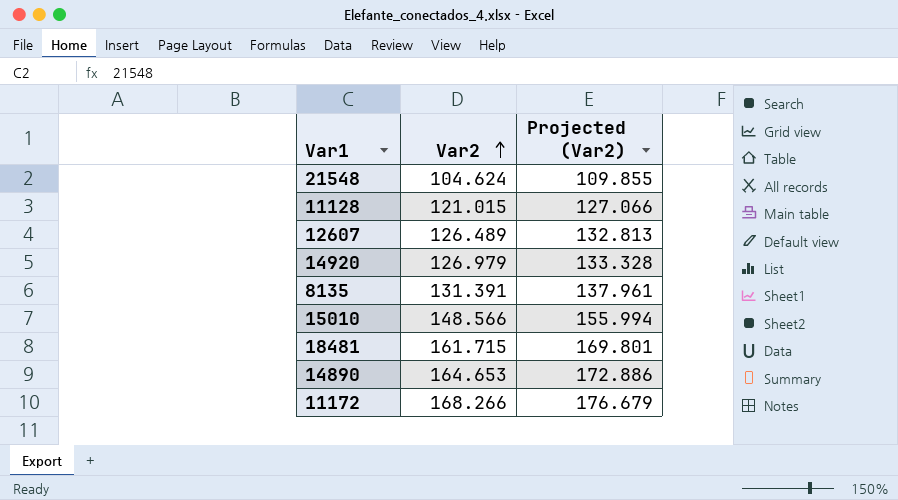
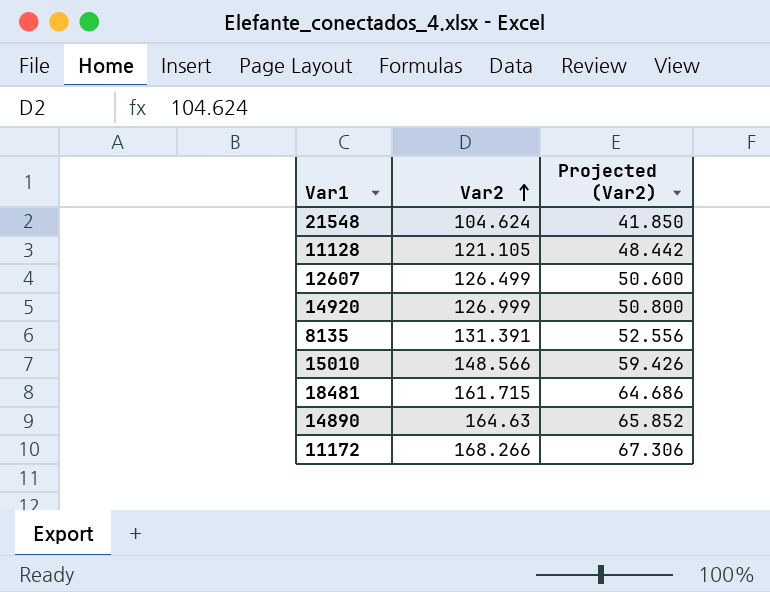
column Projected (Var2) | formula: [Var2] * 1.05 -> [Var2] * 0.4
11128 | Var2: 121.015 -> 121.105
12607 | Var2: 126.489 -> 126.499
14920 | Var2: 126.979 -> 126.999
14890 | Var2: 164.653 -> 164.63

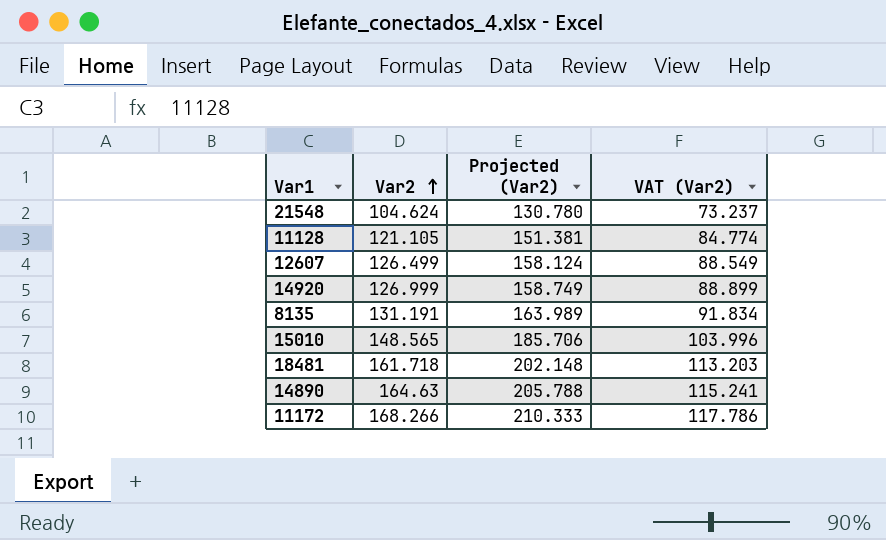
column Projected (Var2) | formula: [Var2] * 0.4 -> [Var2] * 1.25
column VAT (Var2) | formula: none -> [Var2] * 0.7
8135 | Var2: 131.391 -> 131.191
15010 | Var2: 148.566 -> 148.565
18481 | Var2: 161.715 -> 161.718

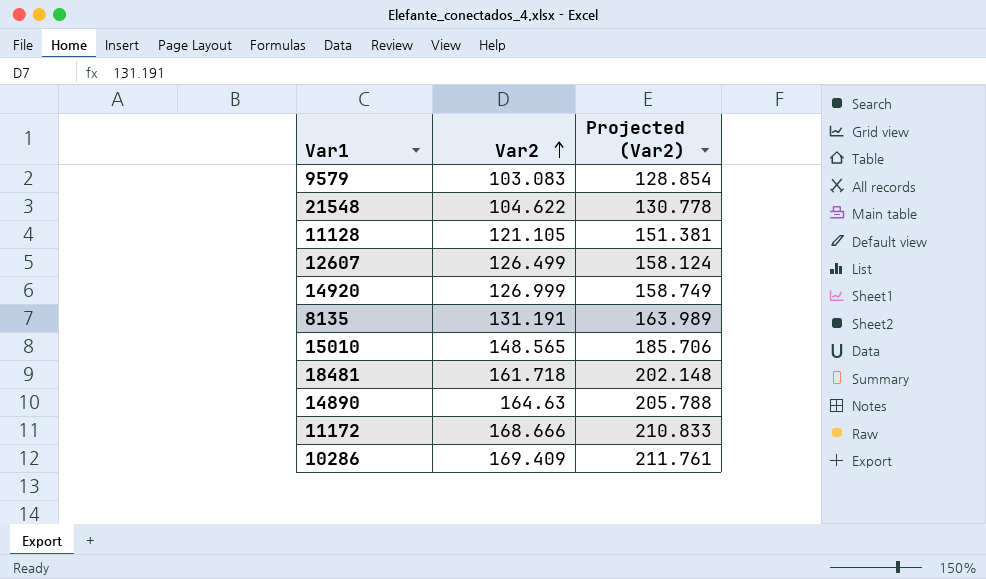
column VAT (Var2) | formula: [Var2] * 0.7 -> none
row 9579: none -> 103.083 | 128.854
21548 | Var2: 104.624 -> 104.622
21548 | Projected (Var2): 130.780 -> 130.778
11172 | Var2: 168.266 -> 168.666
11172 | Projected (Var2): 210.333 -> 210.833
row 10286: none -> 169.409 | 211.761

